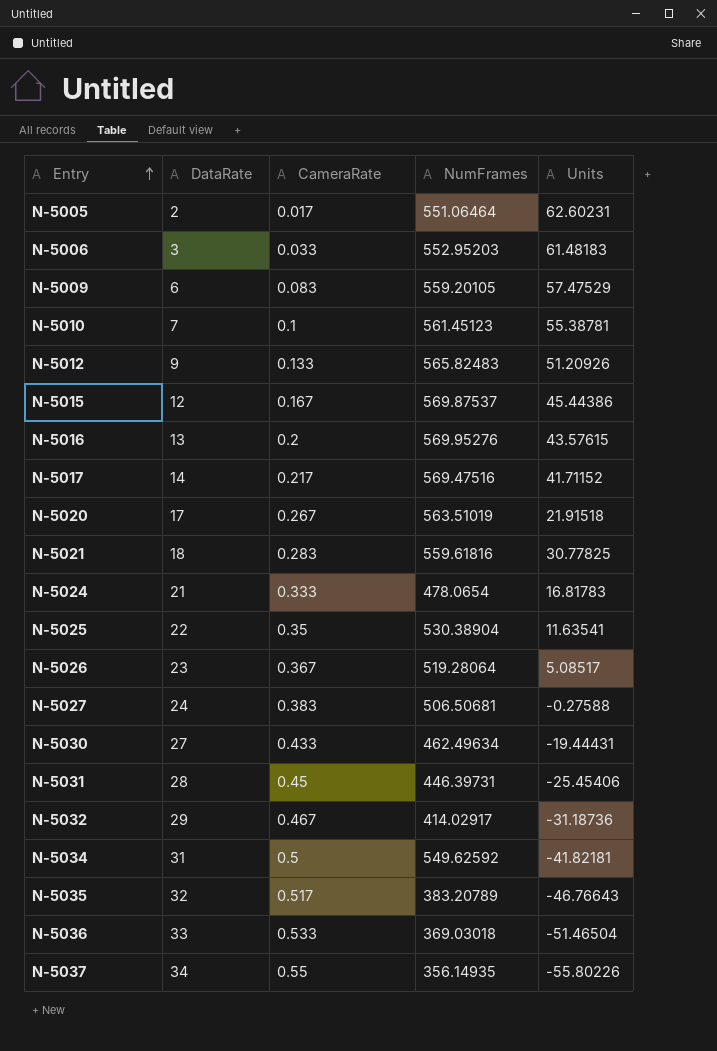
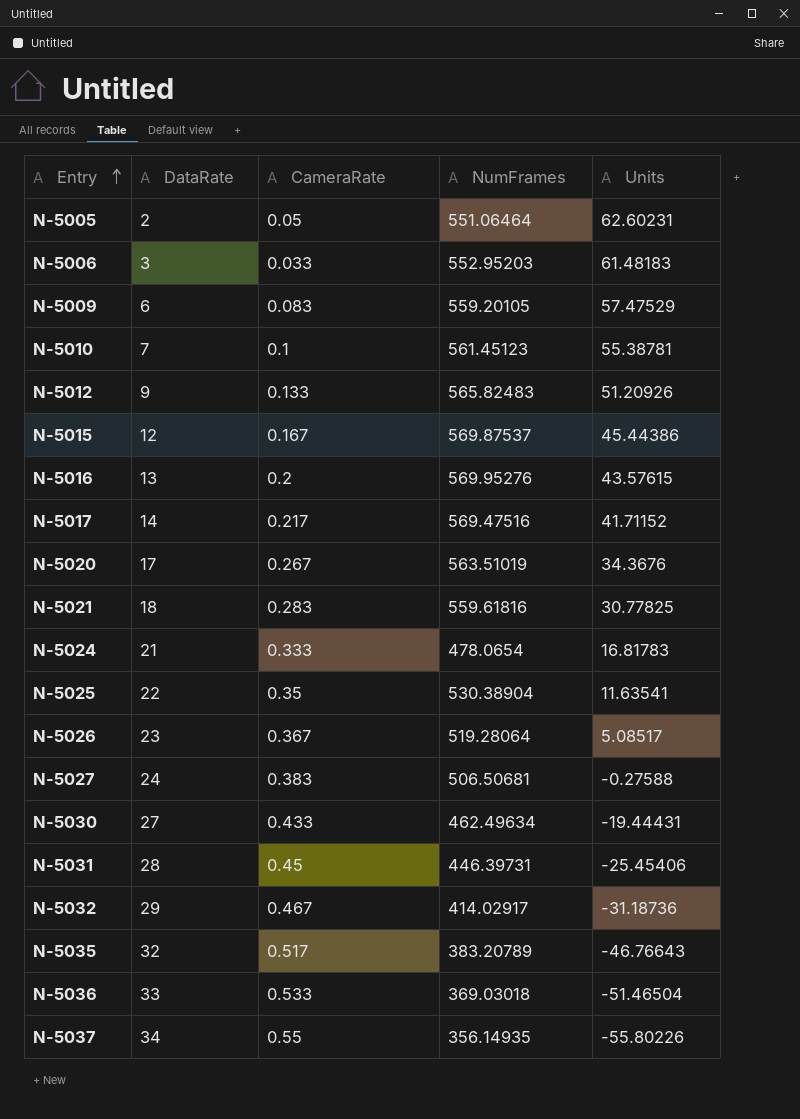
row N-5034: 31 | 0.5 | 549.62592 | -41.82181 -> none
N-5005 | CameraRate: 0.017 -> 0.05
N-5020 | Units: 21.91518 -> 34.3676

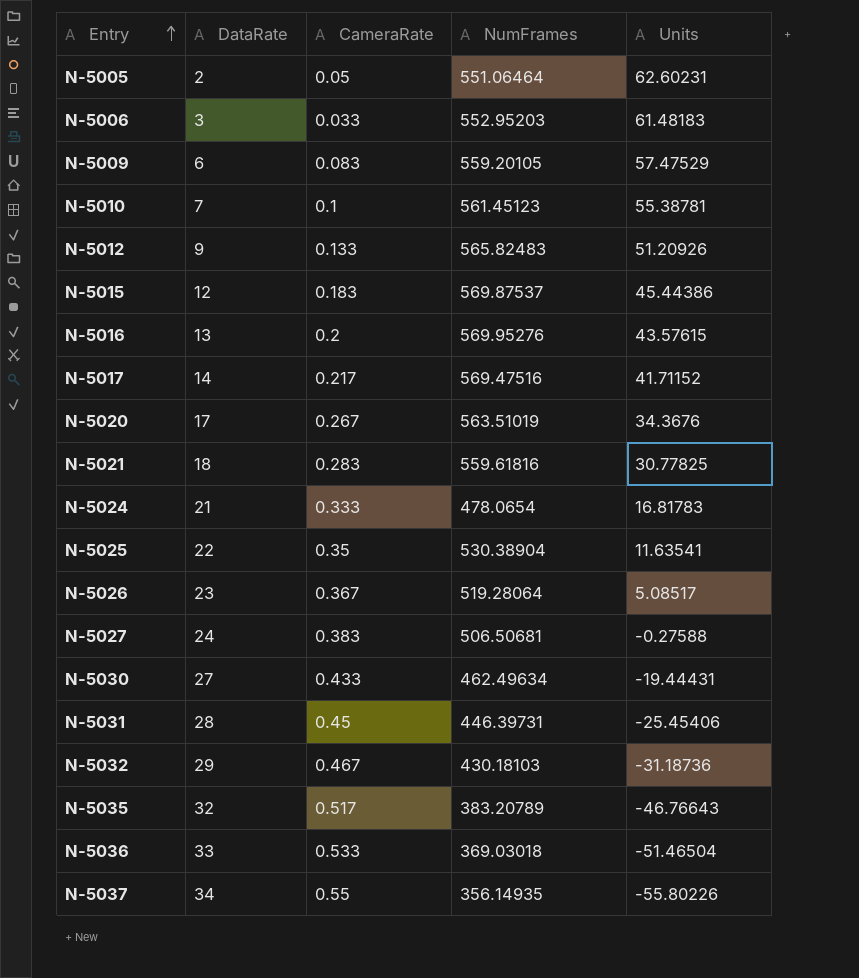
N-5015 | CameraRate: 0.167 -> 0.183
N-5032 | NumFrames: 414.02917 -> 430.18103

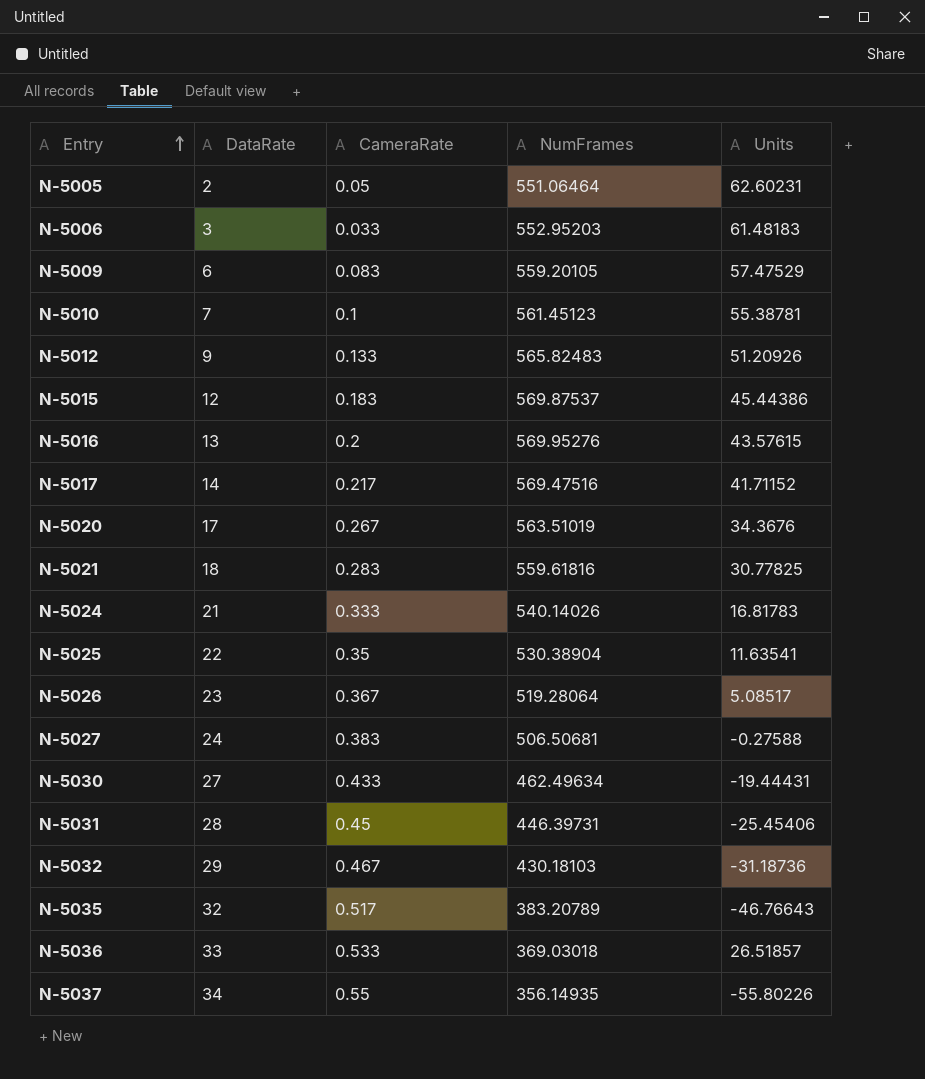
N-5024 | NumFrames: 478.0654 -> 540.14026
N-5036 | Units: -51.46504 -> 26.51857

